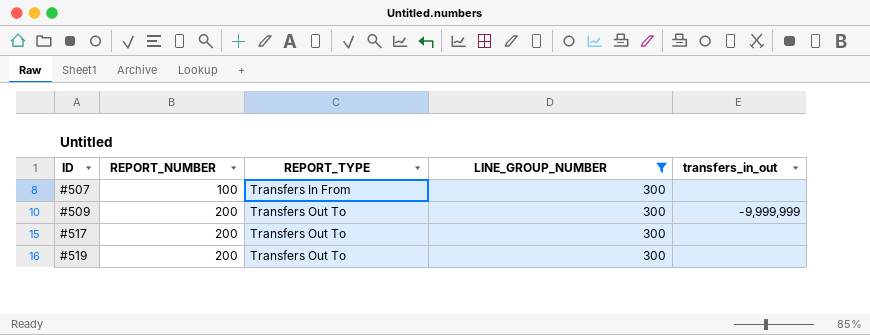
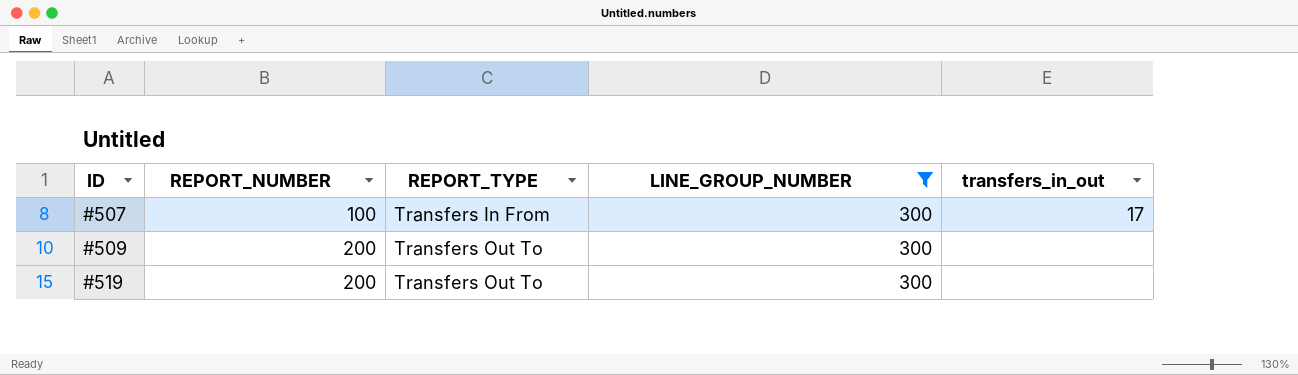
row #517: 200 | Transfers Out To | 300 | none -> none
#507 | transfers_in_out: none -> 17
#509 | transfers_in_out: -9,999,999 -> none

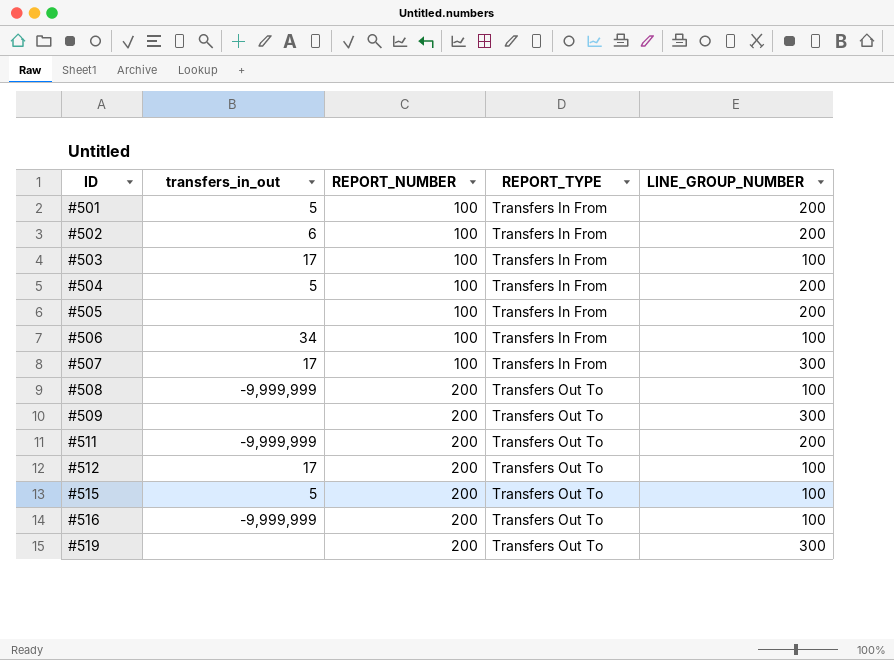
filter: LINE_GROUP_NUMBER = 300 -> none
column transfers_in_out | position: 5 -> 2

